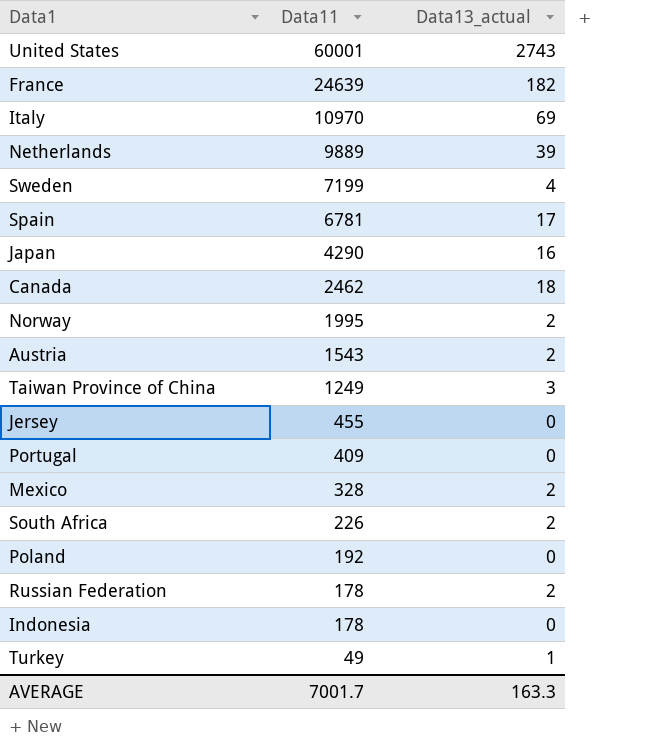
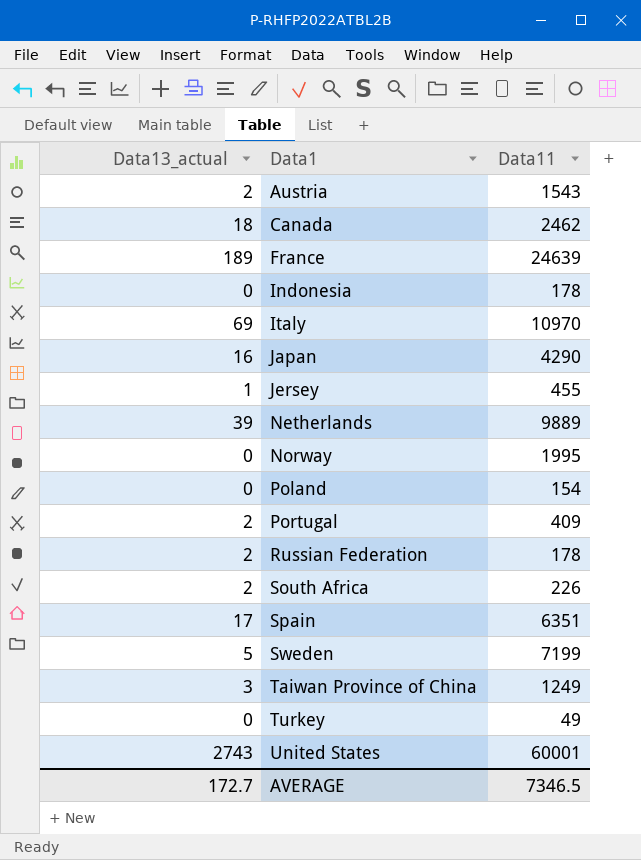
row order: Data11 descending -> Data1 ascending
column Data13_actual | position: 3 -> 1
row Mexico: 328 | 2 -> none
France | Data13_actual: 182 -> 189
Jersey | Data13_actual: 0 -> 1
Norway | Data13_actual: 2 -> 0
Poland | Data11: 192 -> 154
Portugal | Data13_actual: 0 -> 2
Spain | Data11: 6781 -> 6351
Sweden | Data13_actual: 4 -> 5
Turkey | Data13_actual: 1 -> 0
AVERAGE | Data13_actual: 163.3 -> 172.7
AVERAGE | Data11: 7001.7 -> 7346.5

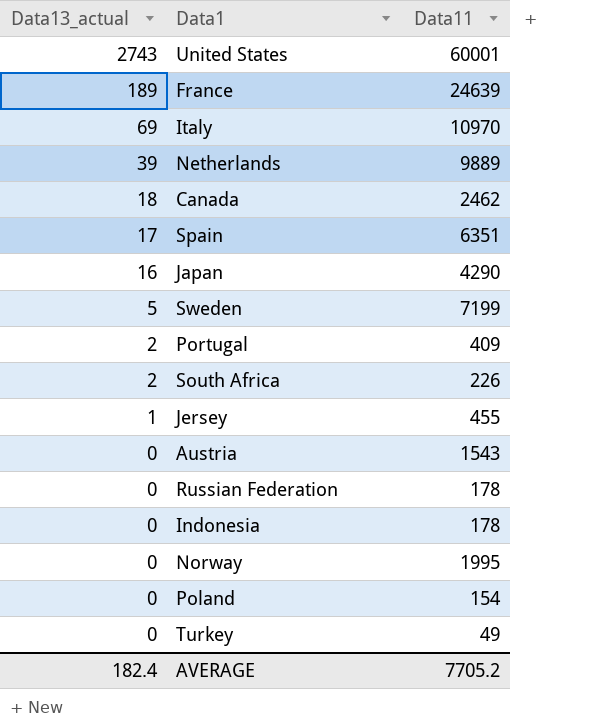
row order: Data1 ascending -> Data13_actual descending
row Taiwan Province of China: 3 | 1249 -> none
Austria | Data13_actual: 2 -> 0
Russian Federation | Data13_actual: 2 -> 0
AVERAGE | Data13_actual: 172.7 -> 182.4
AVERAGE | Data11: 7346.5 -> 7705.2

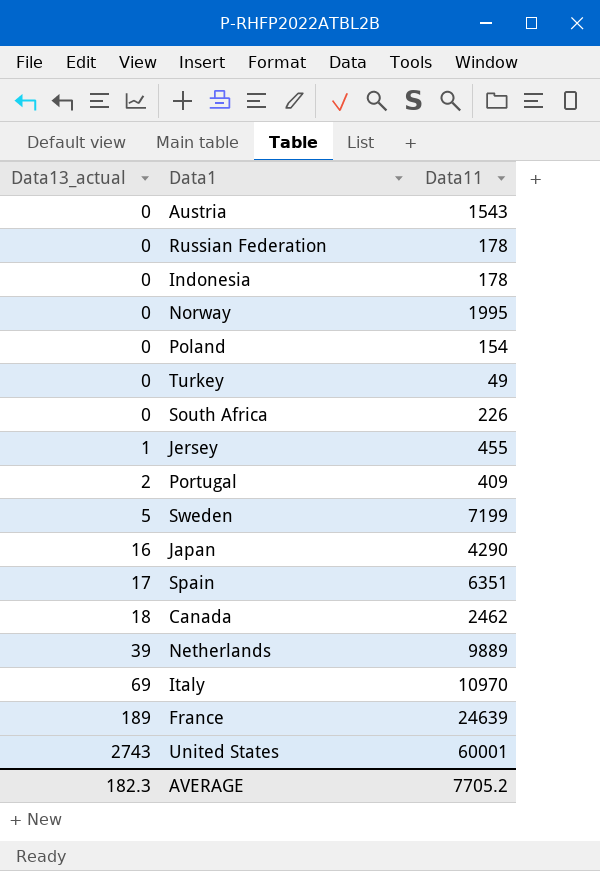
row order: Data13_actual descending -> Data13_actual ascending
South Africa | Data13_actual: 2 -> 0
AVERAGE | Data13_actual: 182.4 -> 182.3

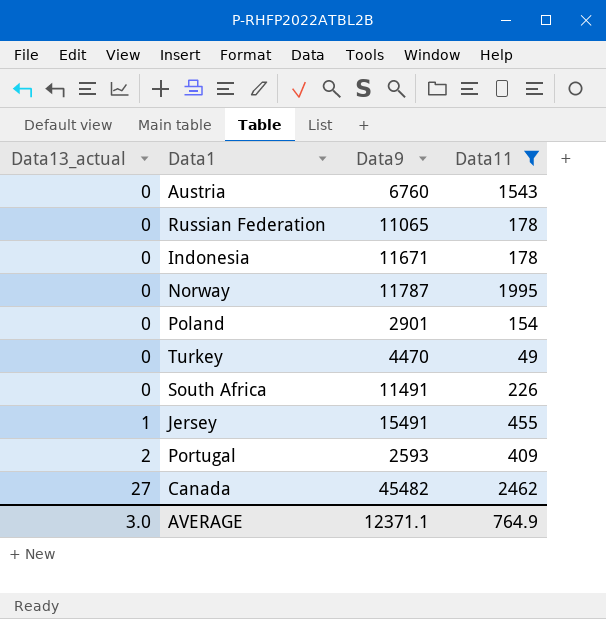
filter: none -> Data11 <= 2462
column Data9 | position: none -> 3
Canada | Data13_actual: 18 -> 27
AVERAGE | Data13_actual: 182.3 -> 3.0
AVERAGE | Data11: 7705.2 -> 764.9

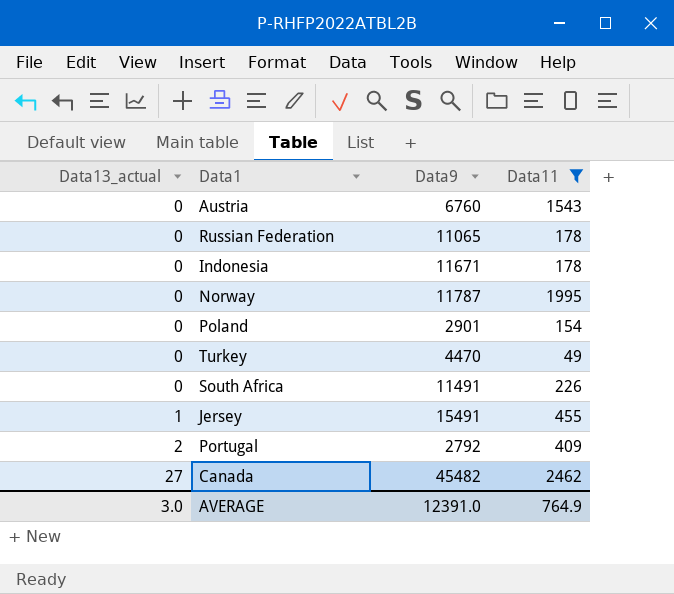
Portugal | Data9: 2593 -> 2792
AVERAGE | Data9: 12371.1 -> 12391.0

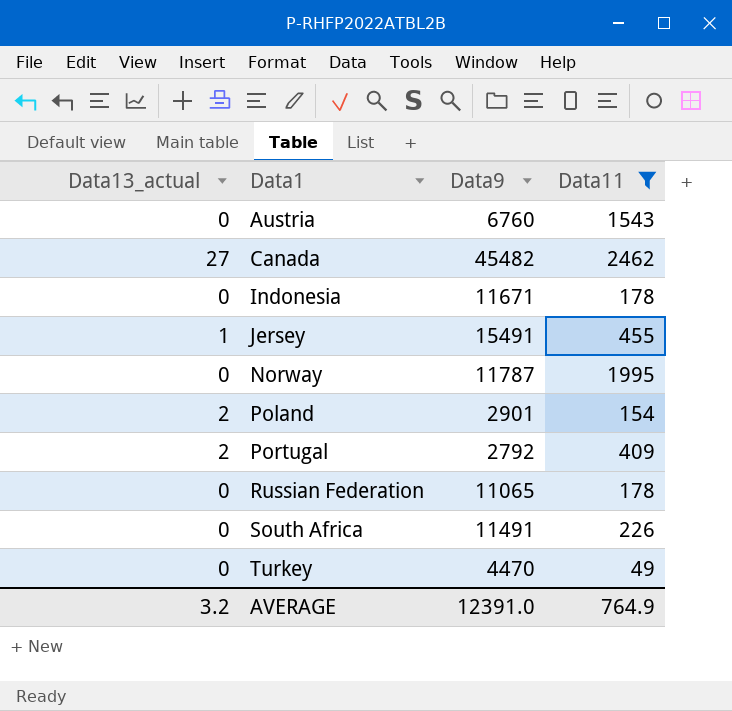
row order: Data13_actual ascending -> Data1 ascending
Poland | Data13_actual: 0 -> 2
AVERAGE | Data13_actual: 3.0 -> 3.2

